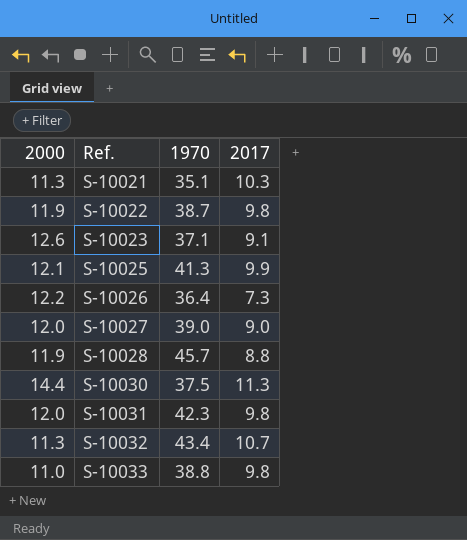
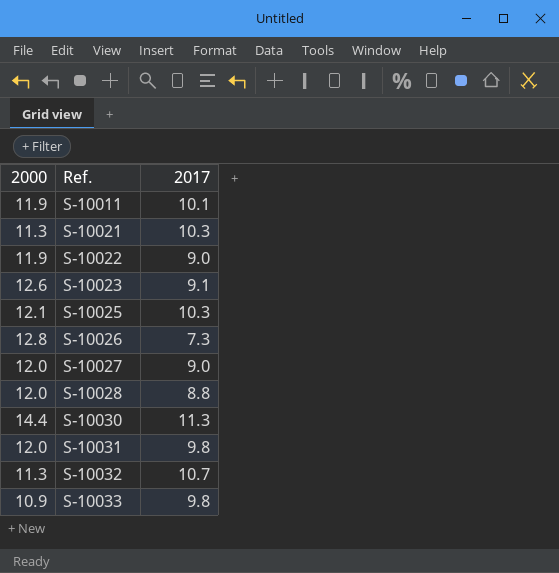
column 1970 | position: 3 -> none
row S-10011: none -> 11.9 | 10.1
S-10022 | 2017: 9.8 -> 9.0
S-10025 | 2017: 9.9 -> 10.3
S-10026 | 2000: 12.2 -> 12.8
S-10028 | 2000: 11.9 -> 12.0
S-10033 | 2000: 11.0 -> 10.9

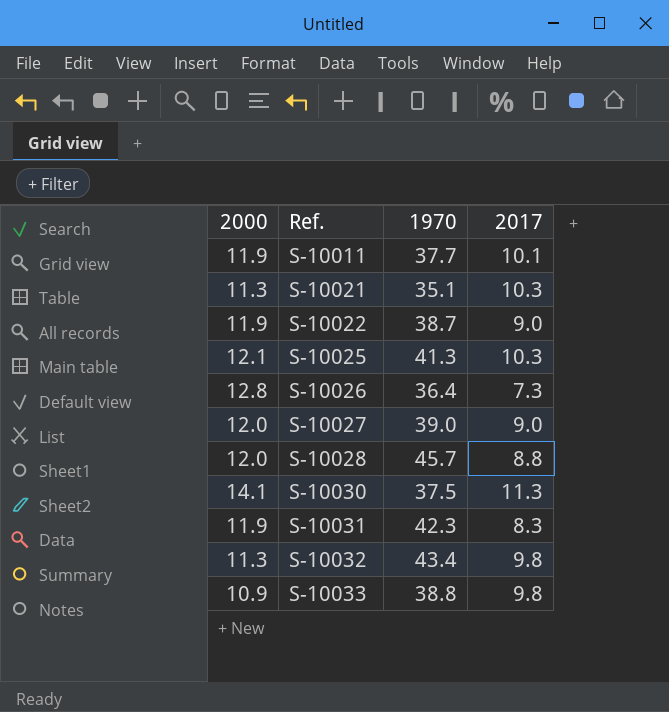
column 1970 | position: none -> 3
row S-10023: 12.6 | 9.1 -> none
S-10030 | 2000: 14.4 -> 14.1
S-10031 | 2000: 12.0 -> 11.9
S-10031 | 2017: 9.8 -> 8.3
S-10032 | 2017: 10.7 -> 9.8

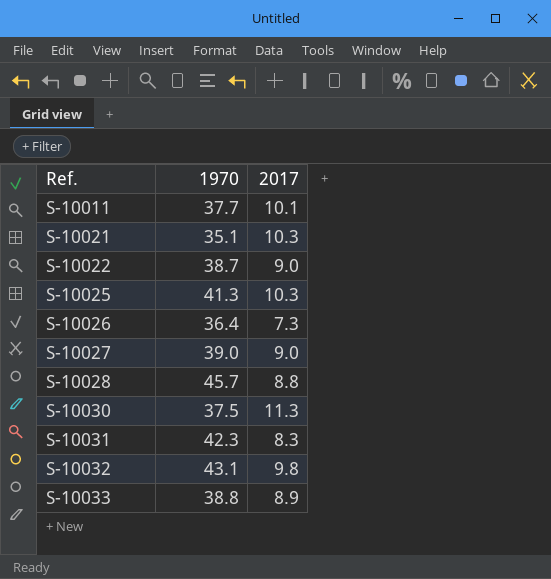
column 2000 | position: 1 -> none
S-10032 | 1970: 43.4 -> 43.1
S-10033 | 2017: 9.8 -> 8.9

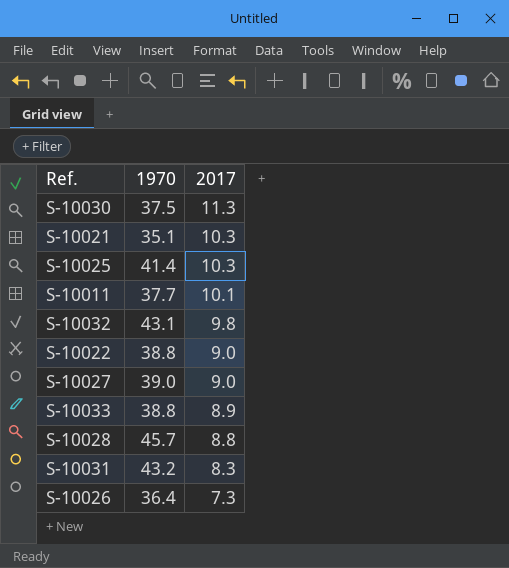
row order: Ref. ascending -> 2017 descending
S-10025 | 1970: 41.3 -> 41.4
S-10022 | 1970: 38.7 -> 38.8
S-10031 | 1970: 42.3 -> 43.2

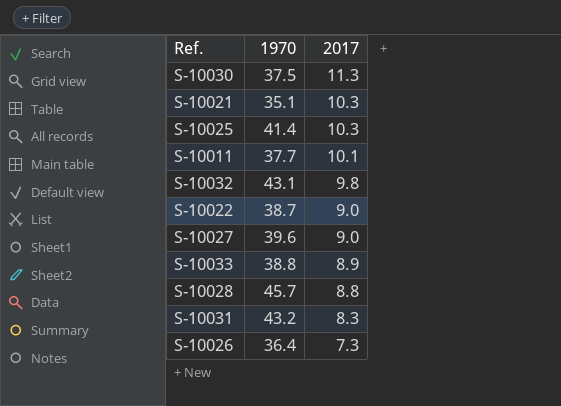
S-10022 | 1970: 38.8 -> 38.7
S-10027 | 1970: 39.0 -> 39.6

